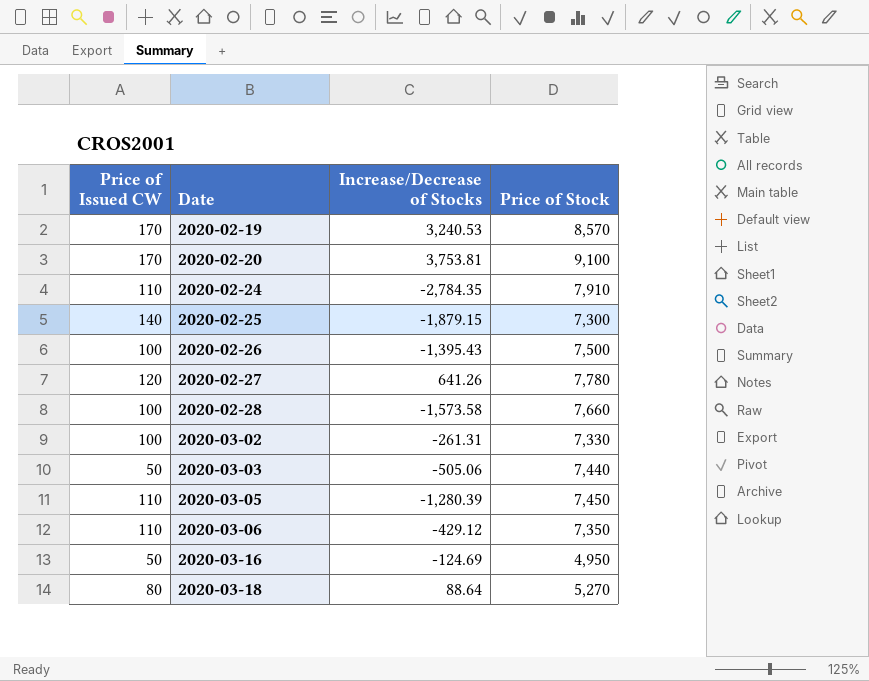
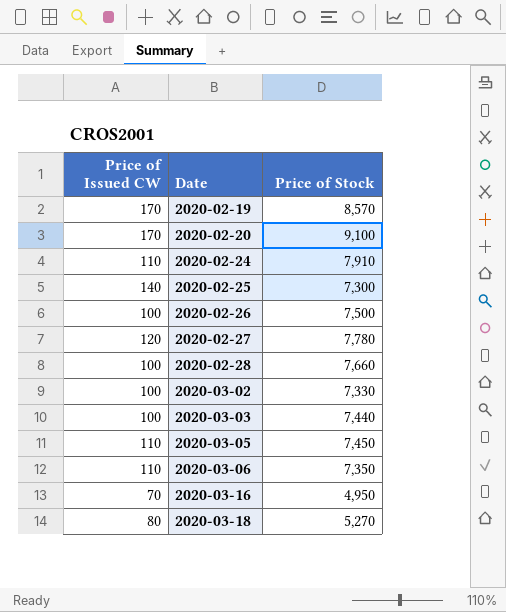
column Increase/Decrease of Stocks | position: 3 -> none
2020-03-03 | Price of Issued CW: 50 -> 100
2020-03-16 | Price of Issued CW: 50 -> 70

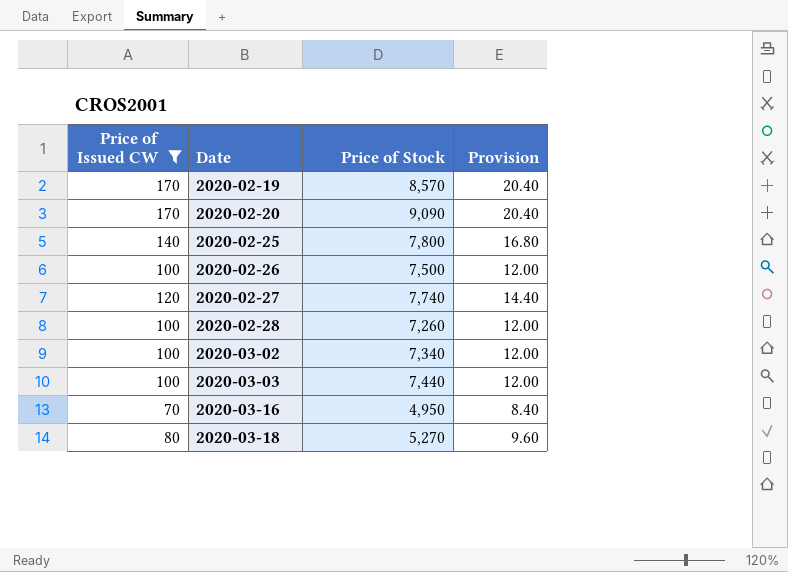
filter: none -> Price of Issued CW != 110
column Provision | formula: none -> [Price of Issued CW] * 0.12
2020-02-20 | Price of Stock: 9,100 -> 9,090
2020-02-25 | Price of Stock: 7,300 -> 7,800
2020-02-27 | Price of Stock: 7,780 -> 7,740
2020-02-28 | Price of Stock: 7,660 -> 7,260
2020-03-02 | Price of Stock: 7,330 -> 7,340

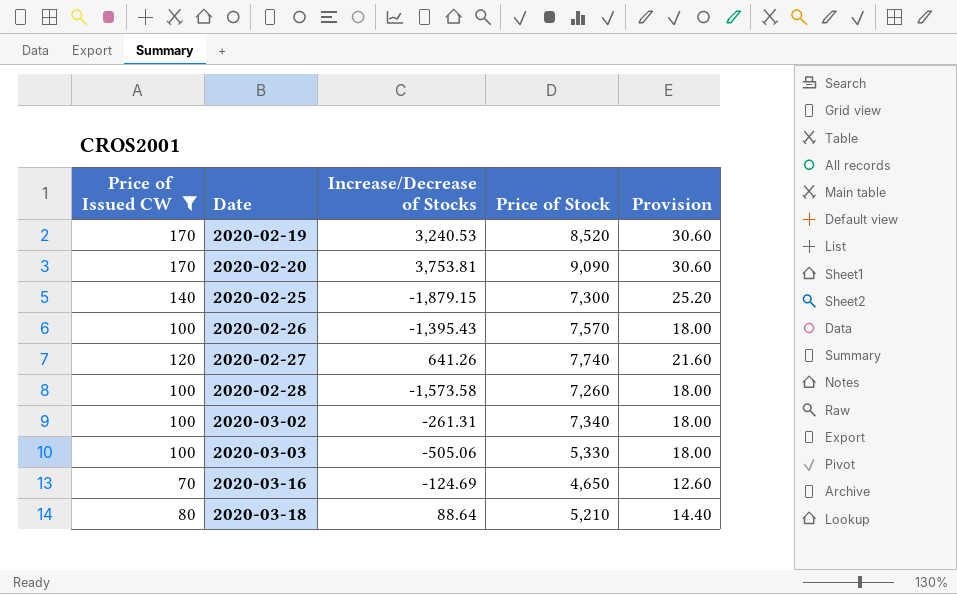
column Increase/Decrease of Stocks | position: none -> 3
column Provision | formula: [Price of Issued CW] * 0.12 -> [Price of Issued CW] * 0.18
2020-02-19 | Price of Stock: 8,570 -> 8,520
2020-02-25 | Price of Stock: 7,800 -> 7,300
2020-02-26 | Price of Stock: 7,500 -> 7,570
2020-03-03 | Price of Stock: 7,440 -> 5,330
2020-03-16 | Price of Stock: 4,950 -> 4,650
2020-03-18 | Price of Stock: 5,270 -> 5,210

